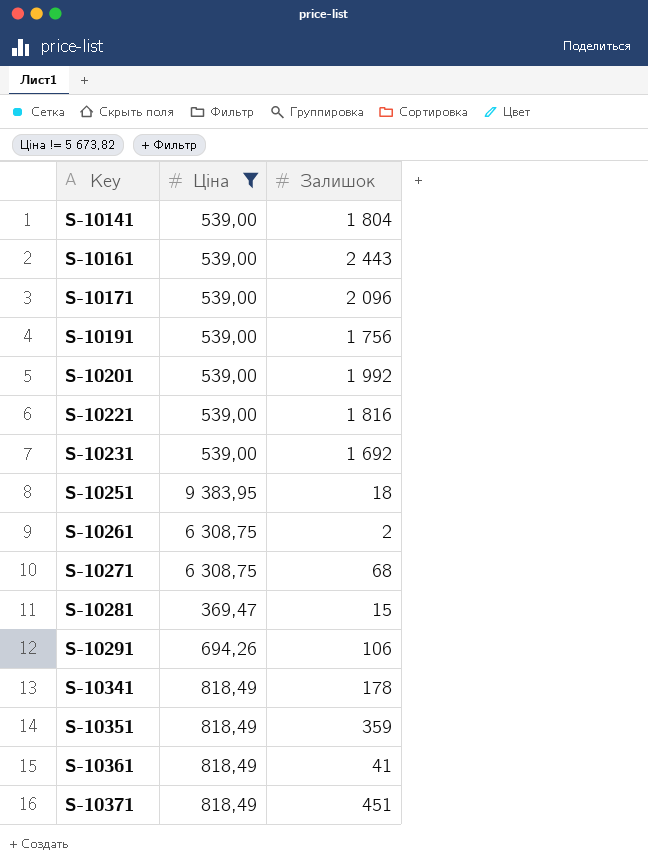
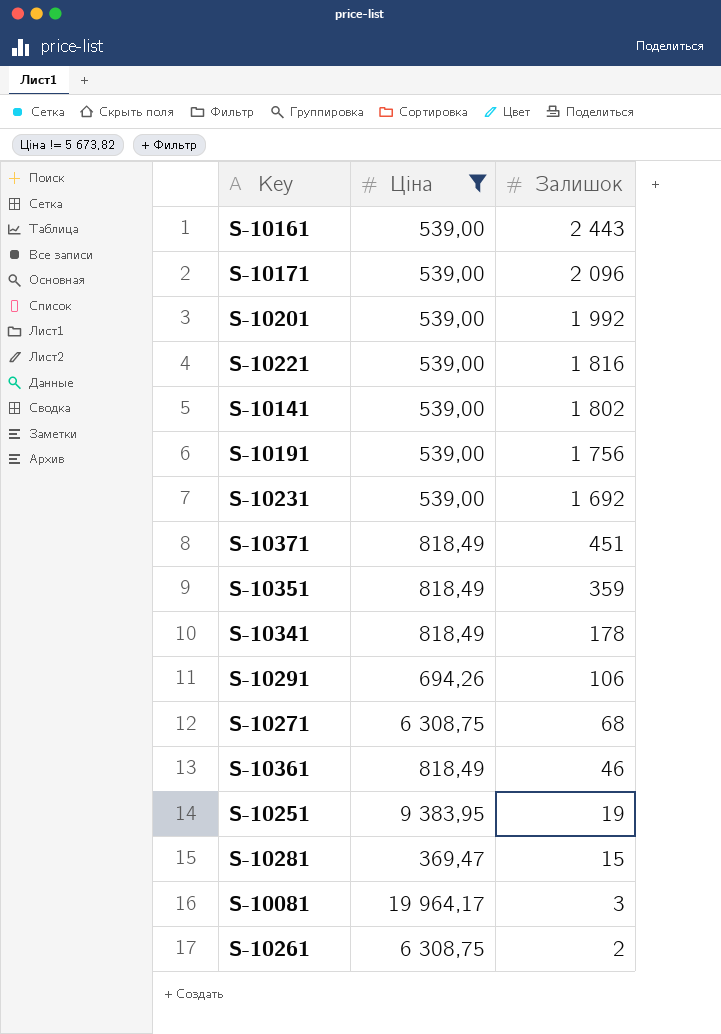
row order: Key ascending -> Залишок descending
S-10141 | Залишок: 1 804 -> 1 802
S-10361 | Залишок: 41 -> 46
S-10251 | Залишок: 18 -> 19
row S-10081: none -> 19 964,17 | 3

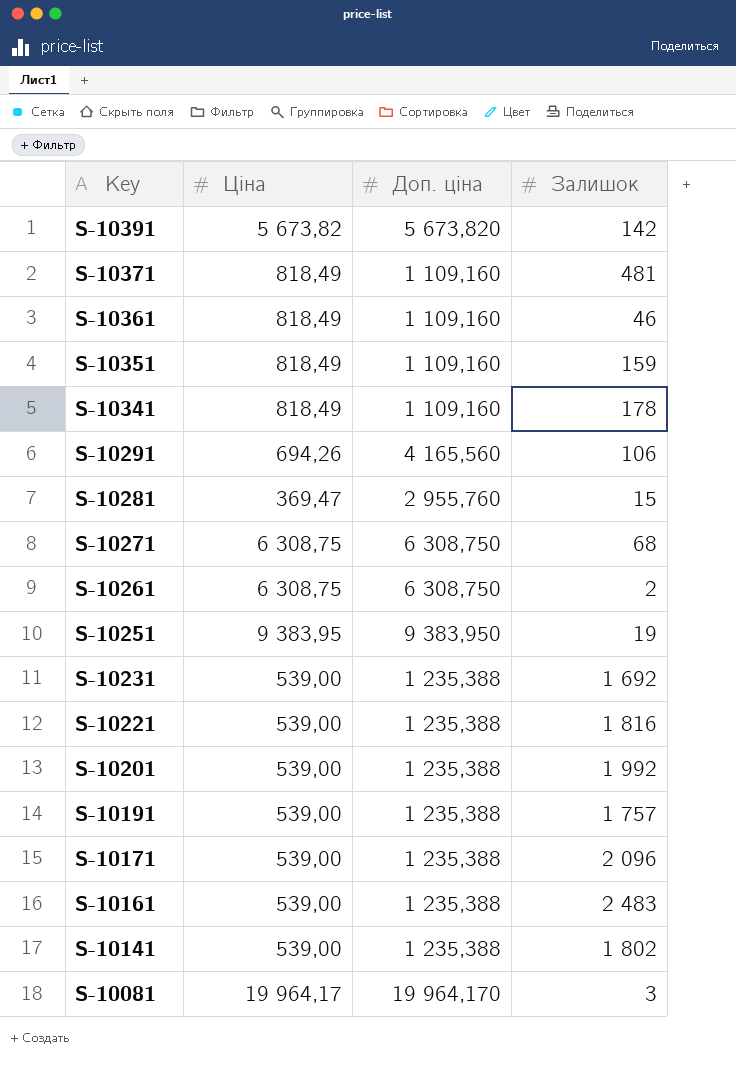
filter: Ціна != 5 673,82 -> none
row order: Залишок descending -> Key descending
column Доп. ціна | position: none -> 3
S-10371 | Залишок: 451 -> 481
S-10351 | Залишок: 359 -> 159
S-10191 | Залишок: 1 756 -> 1 757
S-10161 | Залишок: 2 443 -> 2 483

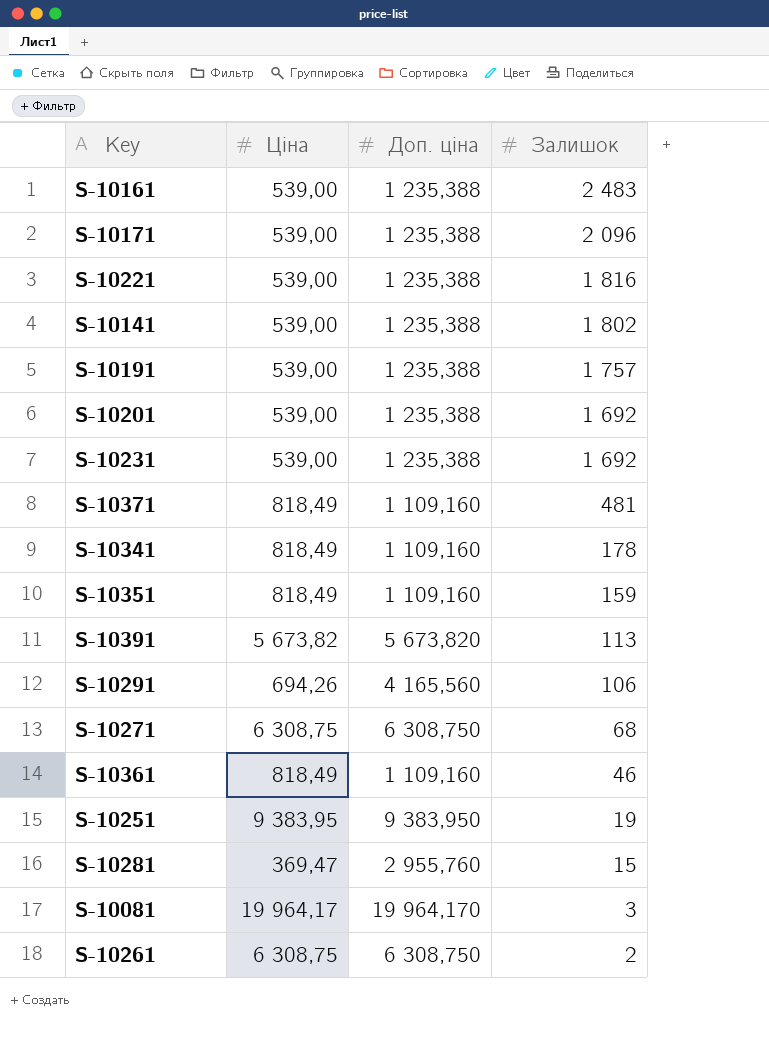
row order: Key descending -> Залишок descending
S-10201 | Залишок: 1 992 -> 1 692
S-10391 | Залишок: 142 -> 113

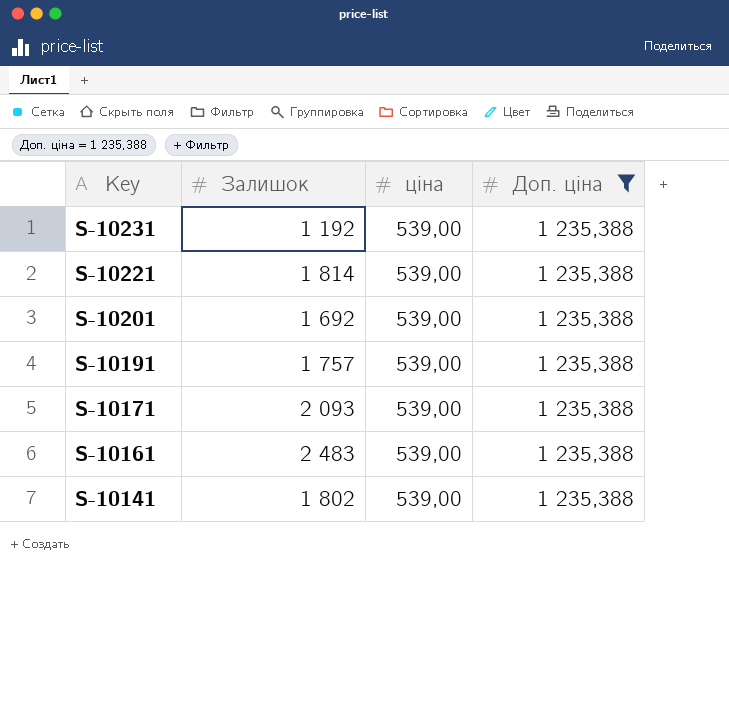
filter: none -> Доп. ціна = 1 235,388
row order: Залишок descending -> Key descending
column Залишок | position: 4 -> 2
column name: Ціна -> ціна
S-10231 | Залишок: 1 692 -> 1 192
S-10221 | Залишок: 1 816 -> 1 814
S-10171 | Залишок: 2 096 -> 2 093

